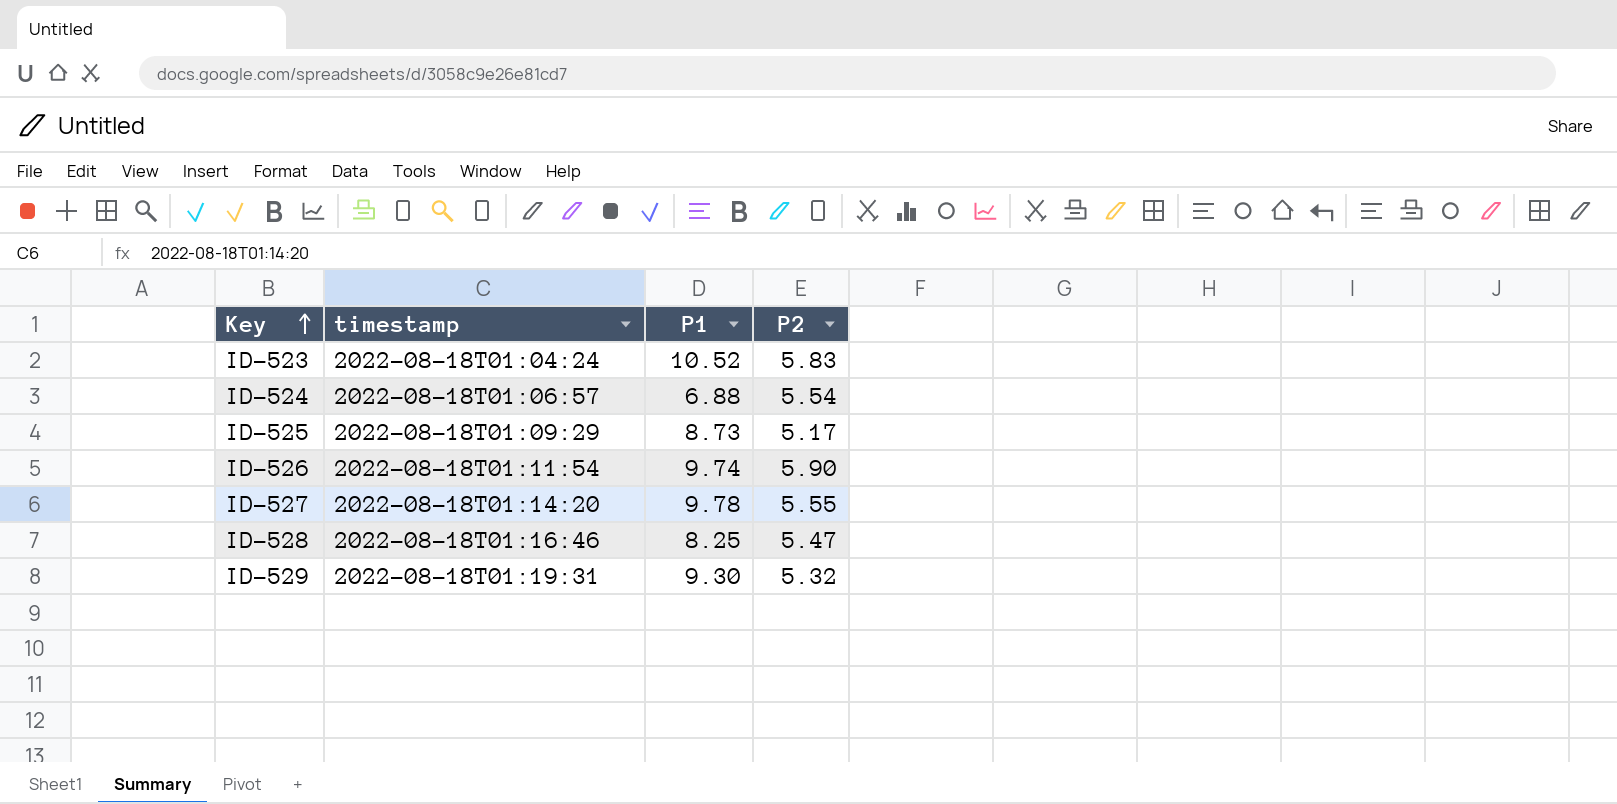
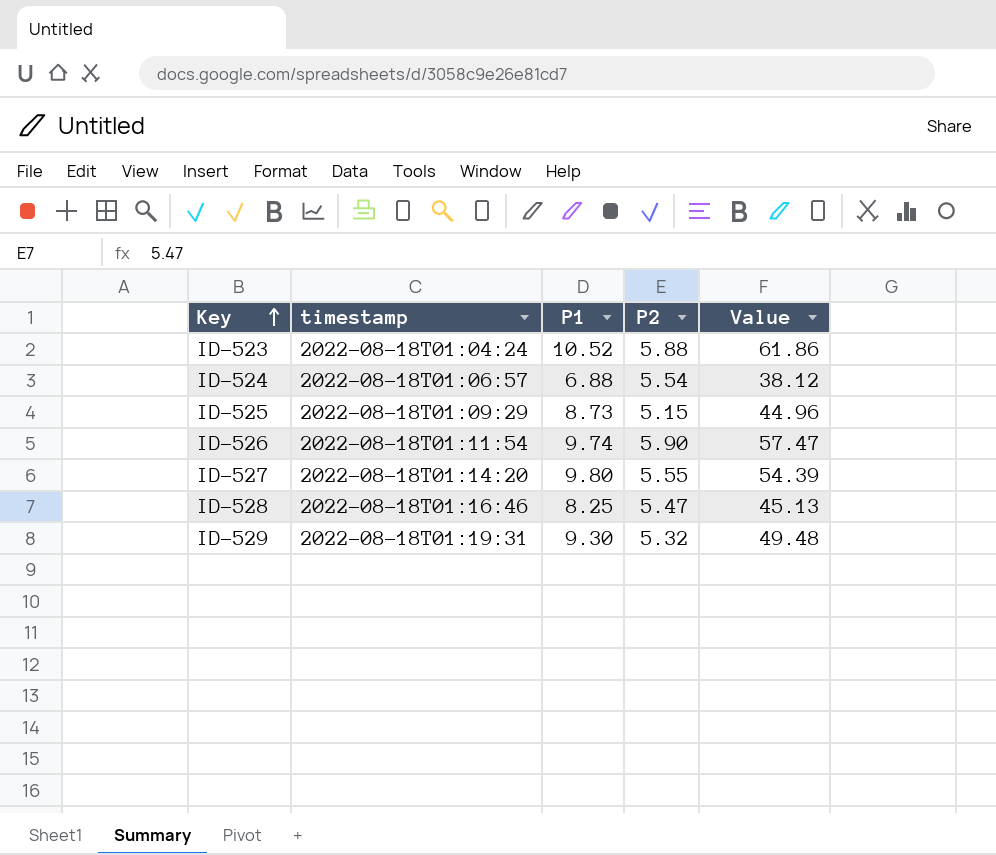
column Value | formula: none -> [P1] * [P2]
ID-523 | P2: 5.83 -> 5.88
ID-525 | P2: 5.17 -> 5.15
ID-527 | P1: 9.78 -> 9.80

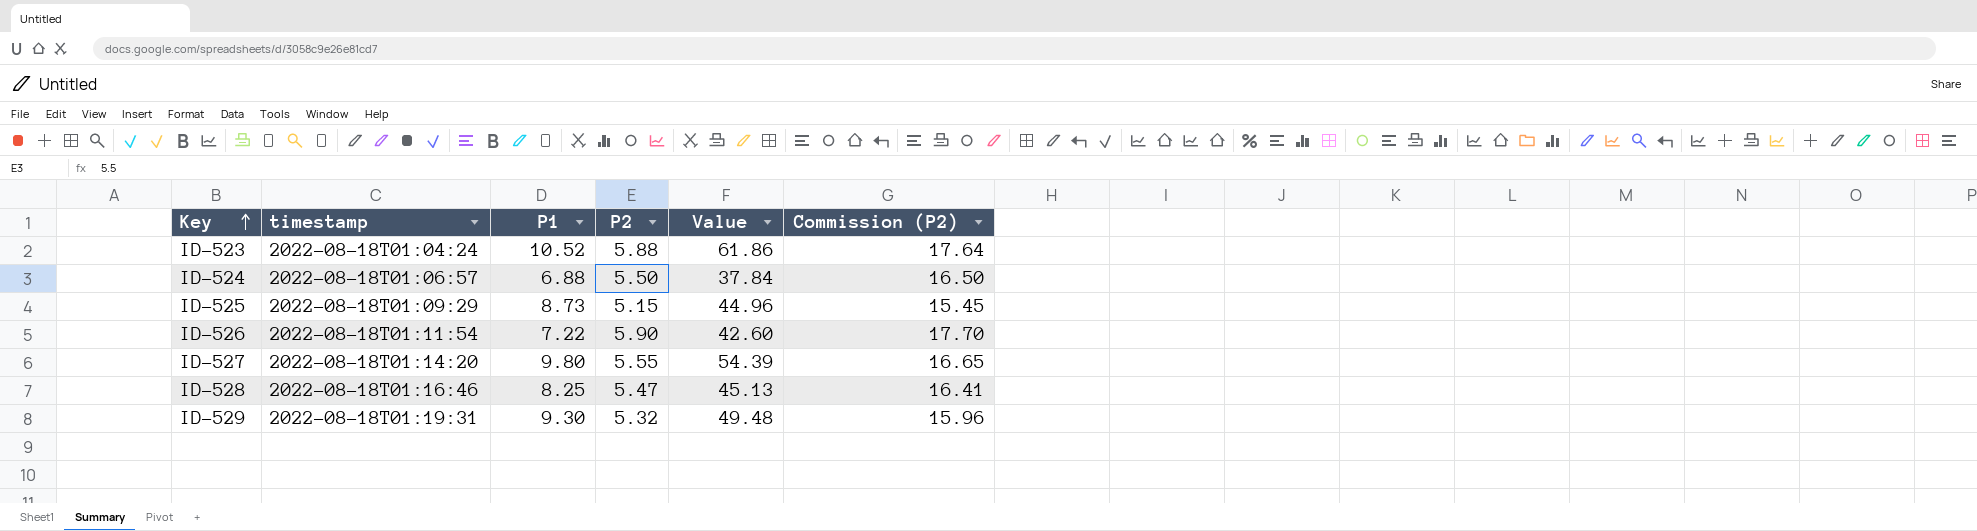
column Commission (P2) | formula: none -> [P2] * 3
ID-524 | P2: 5.54 -> 5.50
ID-524 | Value: 38.12 -> 37.84
ID-526 | P1: 9.74 -> 7.22
ID-526 | Value: 57.47 -> 42.60

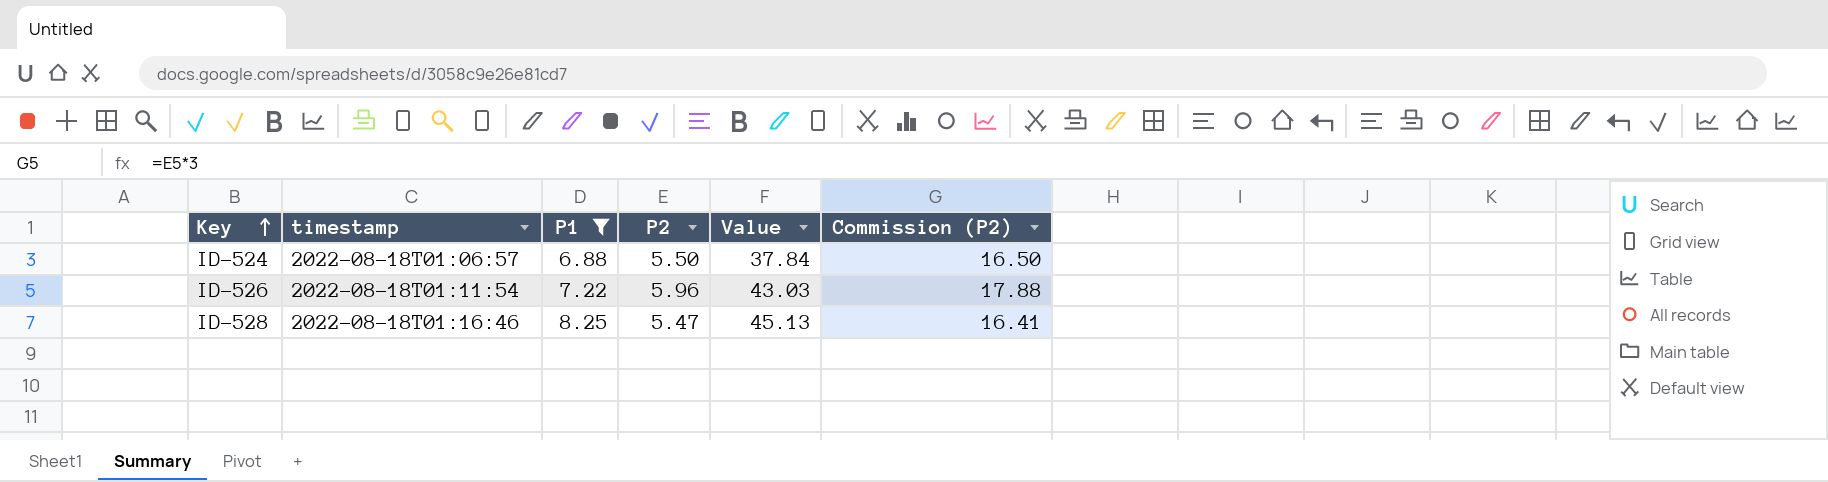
filter: none -> P1 <= 8.25
ID-526 | P2: 5.90 -> 5.96
ID-526 | Value: 42.60 -> 43.03
ID-526 | Commission (P2): 17.70 -> 17.88

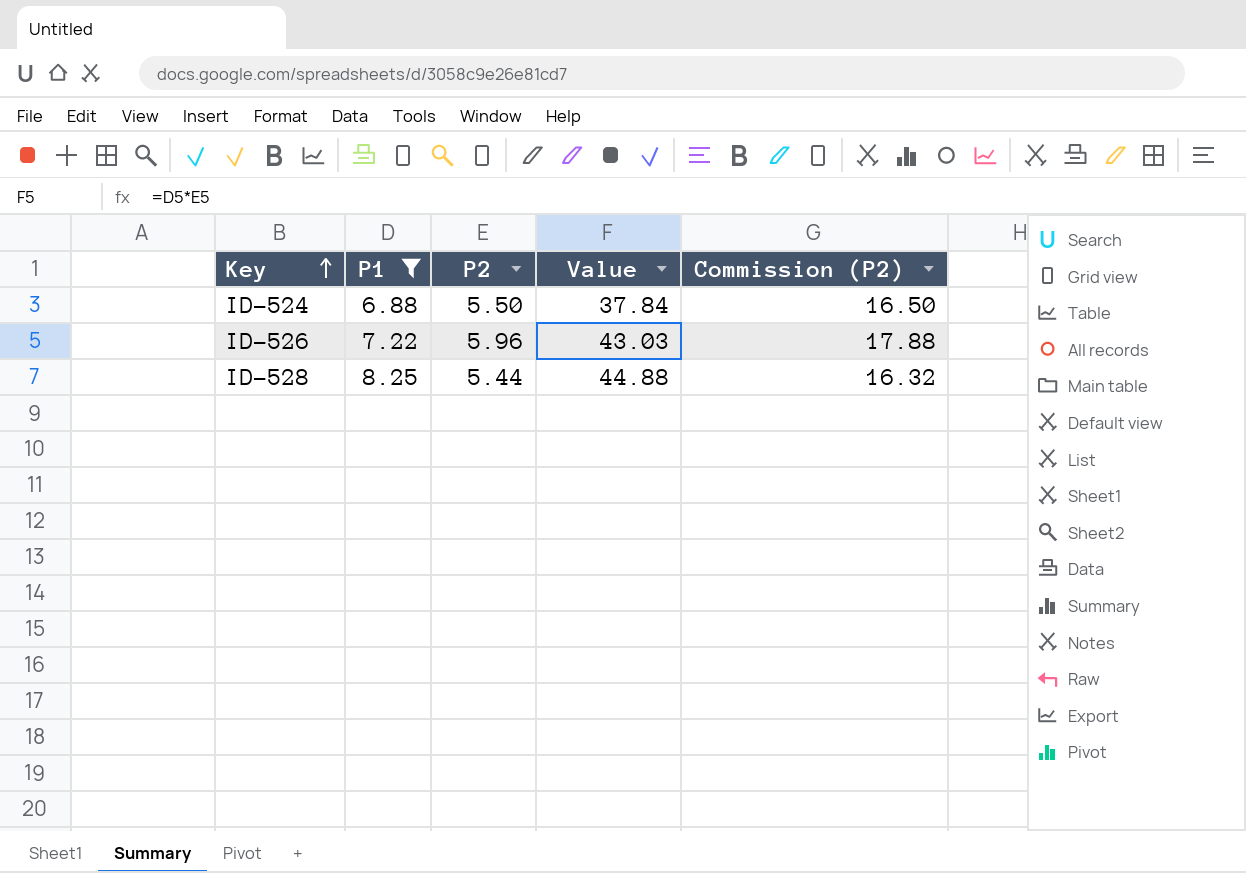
column timestamp | position: 2 -> none
ID-528 | P2: 5.47 -> 5.44
ID-528 | Value: 45.13 -> 44.88
ID-528 | Commission (P2): 16.41 -> 16.32

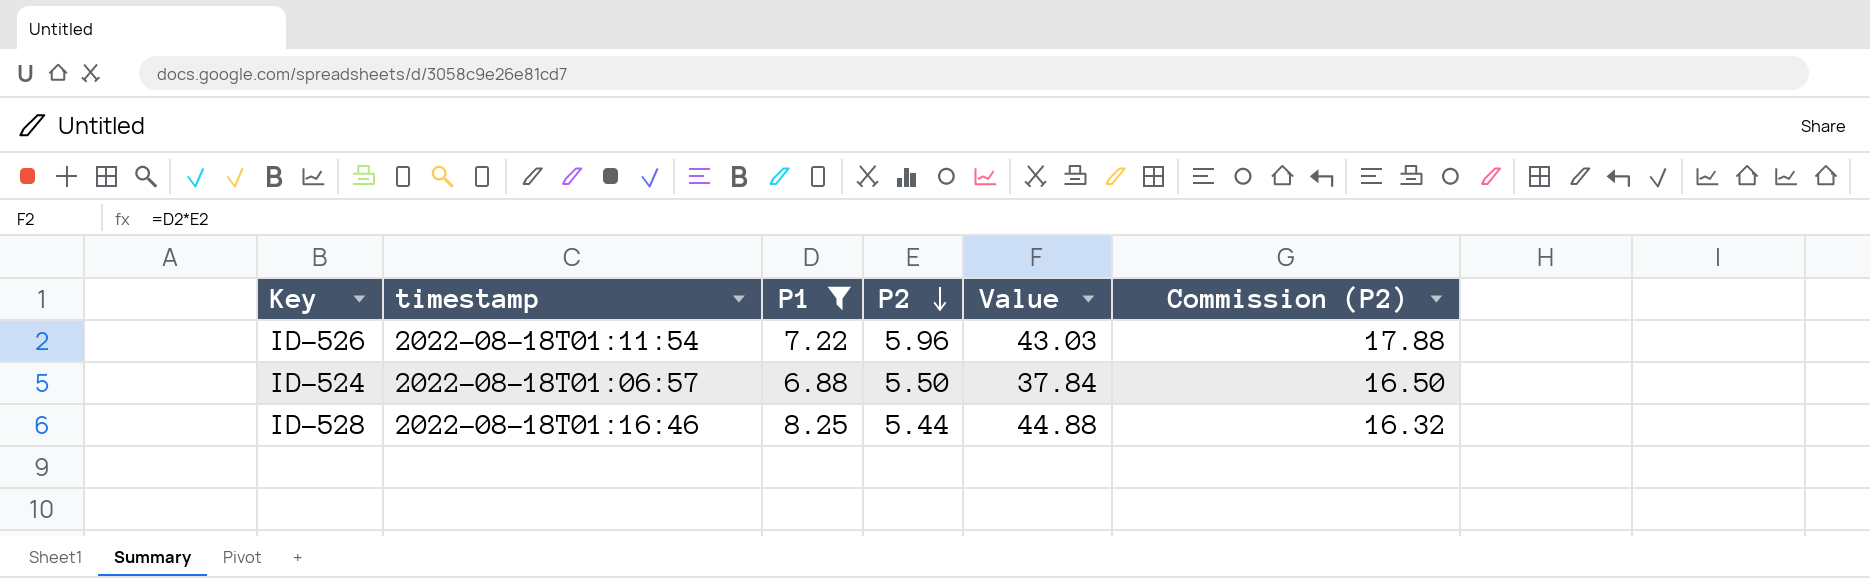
row order: Key ascending -> P2 descending
column timestamp | position: none -> 2

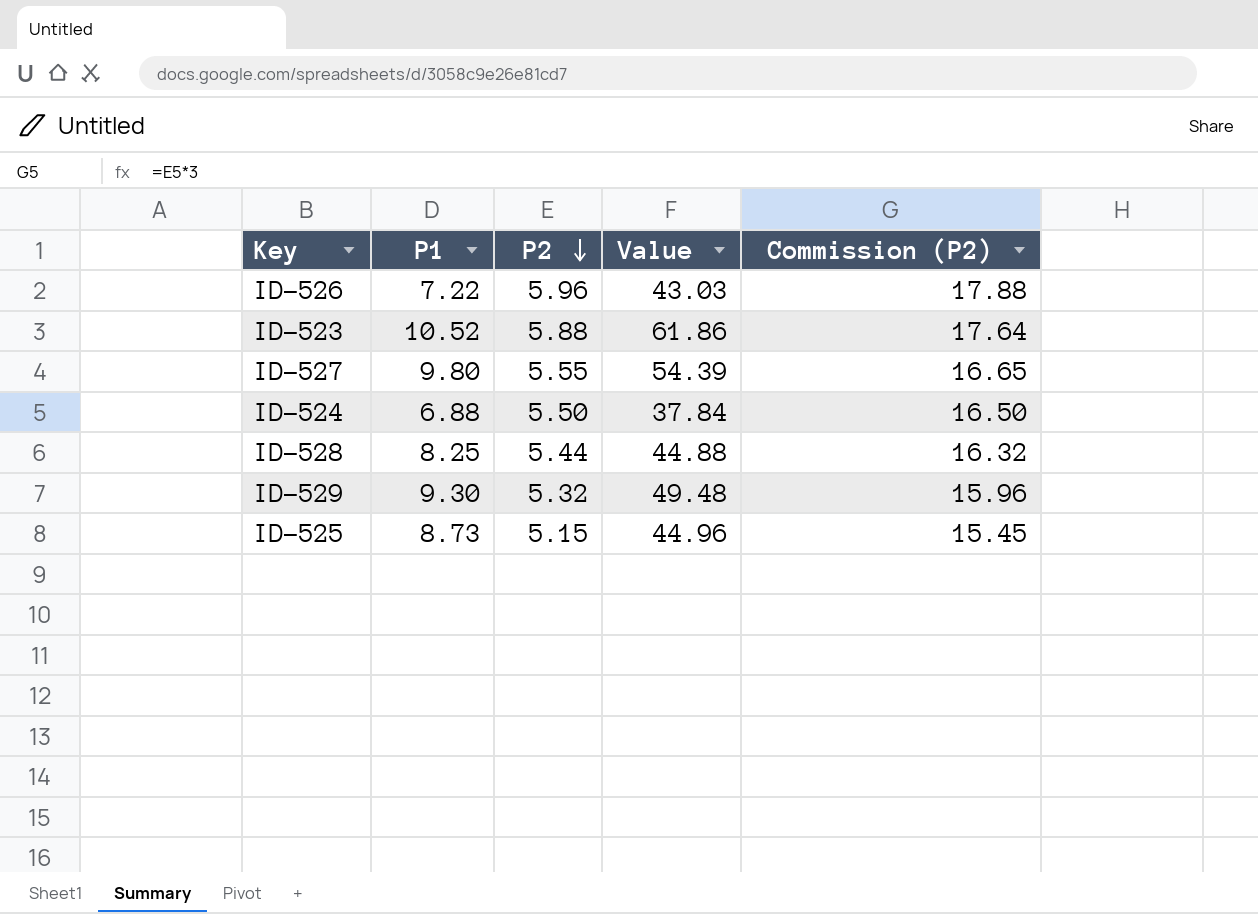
filter: P1 <= 8.25 -> none
column timestamp | position: 2 -> none

